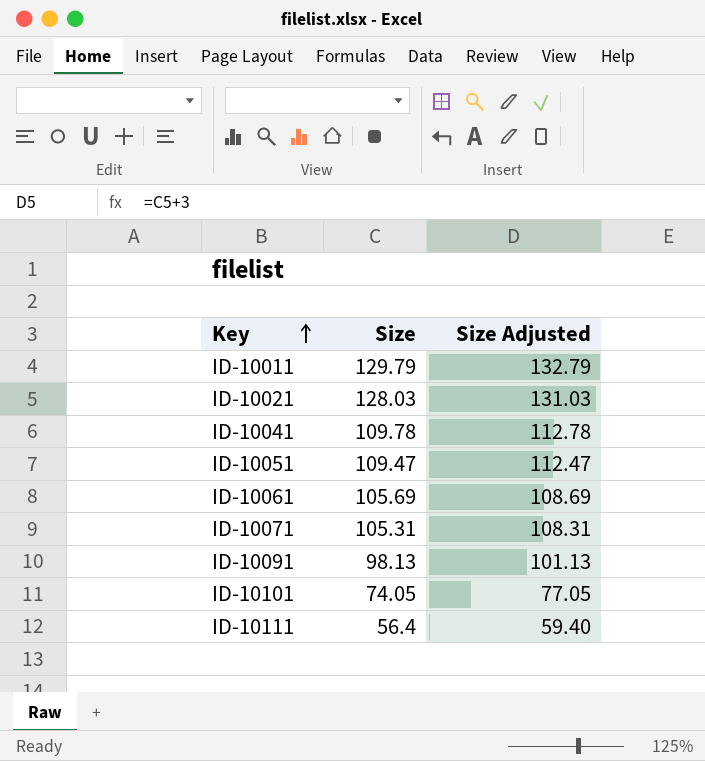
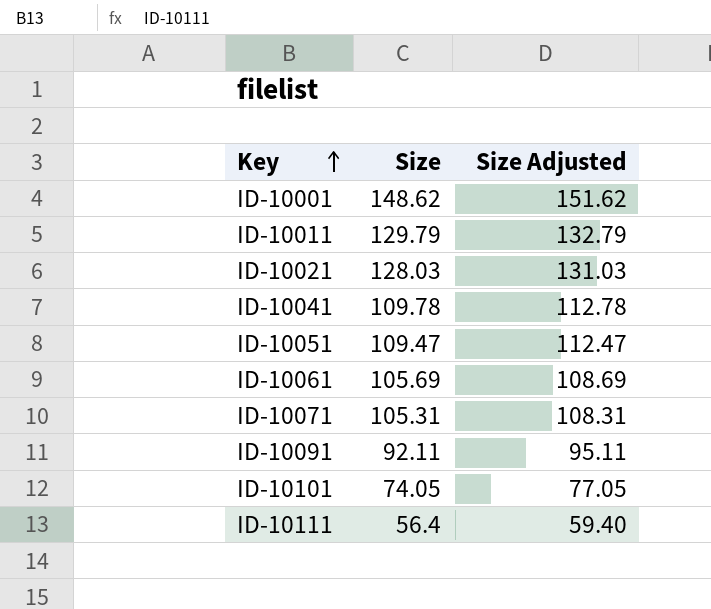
row ID-10001: none -> 148.62 | 151.62
ID-10091 | Size: 98.13 -> 92.11
ID-10091 | Size Adjusted: 101.13 -> 95.11

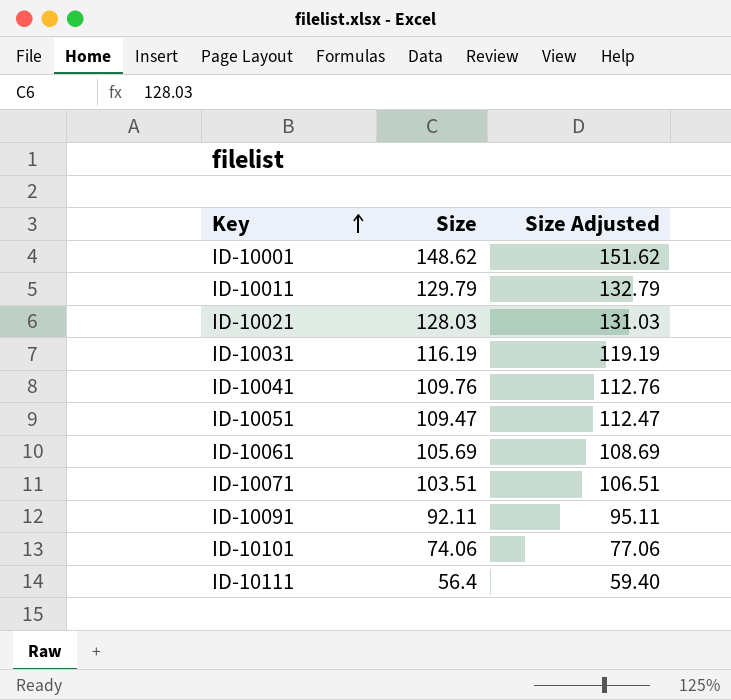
row ID-10031: none -> 116.19 | 119.19
ID-10041 | Size: 109.78 -> 109.76
ID-10041 | Size Adjusted: 112.78 -> 112.76
ID-10071 | Size: 105.31 -> 103.51
ID-10071 | Size Adjusted: 108.31 -> 106.51
ID-10101 | Size: 74.05 -> 74.06
ID-10101 | Size Adjusted: 77.05 -> 77.06

